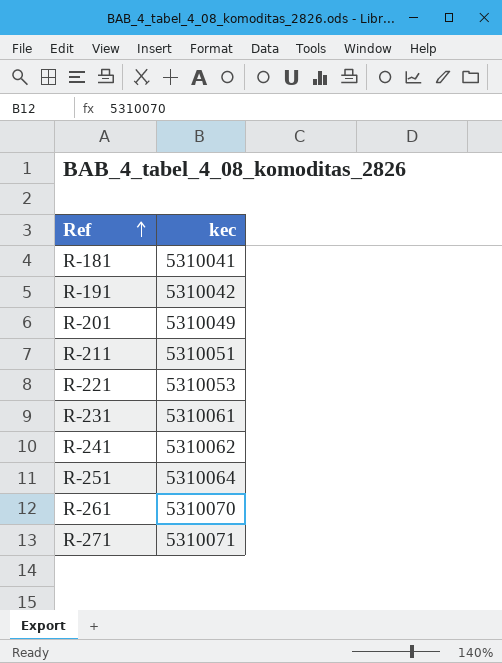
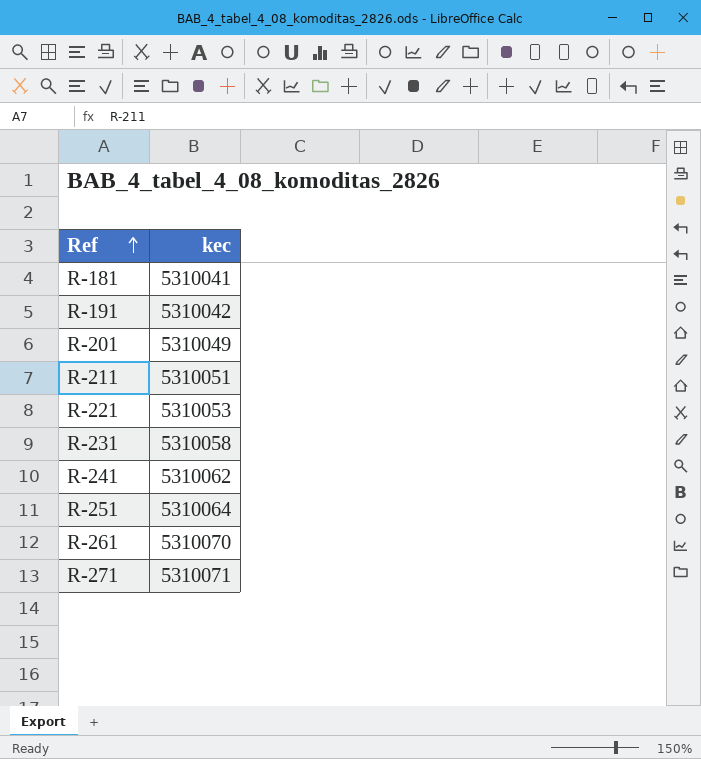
R-231 | kec: 5310061 -> 5310058

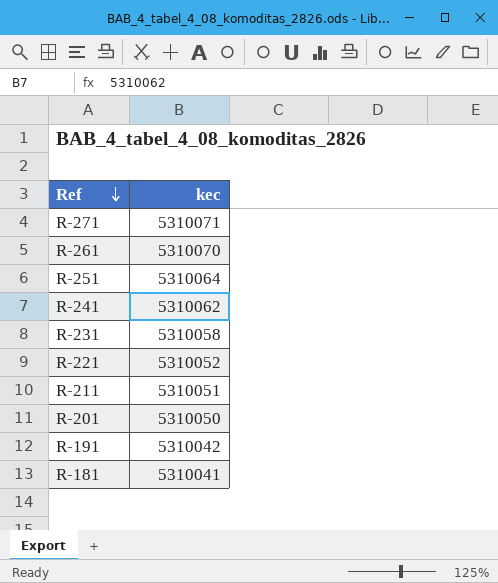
row order: Ref ascending -> Ref descending
R-221 | kec: 5310053 -> 5310052
R-201 | kec: 5310049 -> 5310050

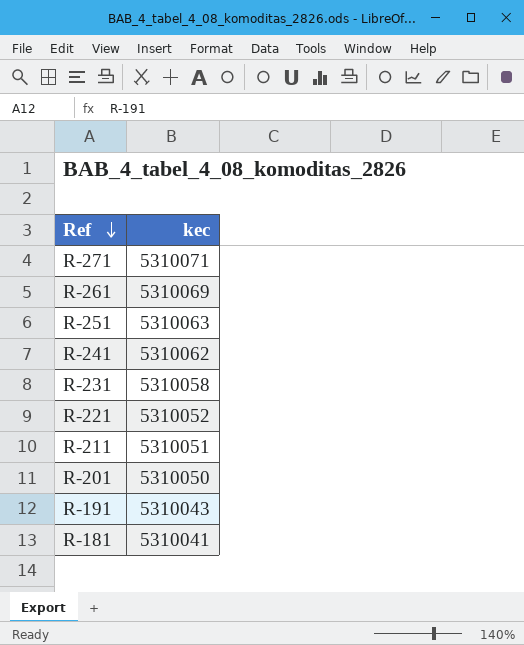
R-261 | kec: 5310070 -> 5310069
R-251 | kec: 5310064 -> 5310063
R-191 | kec: 5310042 -> 5310043

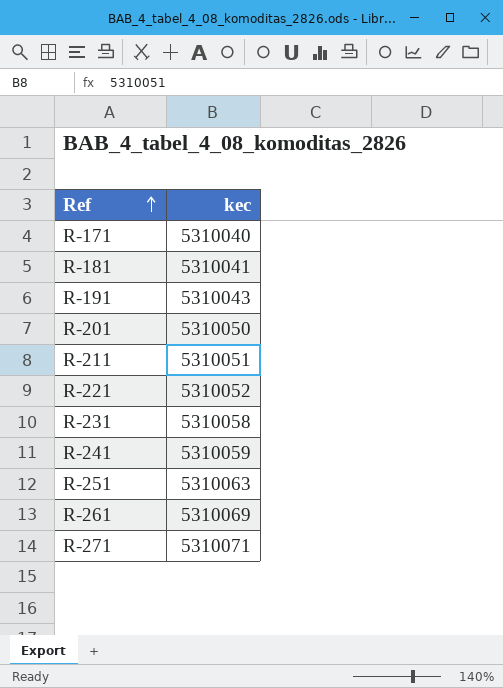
row order: Ref descending -> Ref ascending
row R-171: none -> 5310040
R-241 | kec: 5310062 -> 5310059

